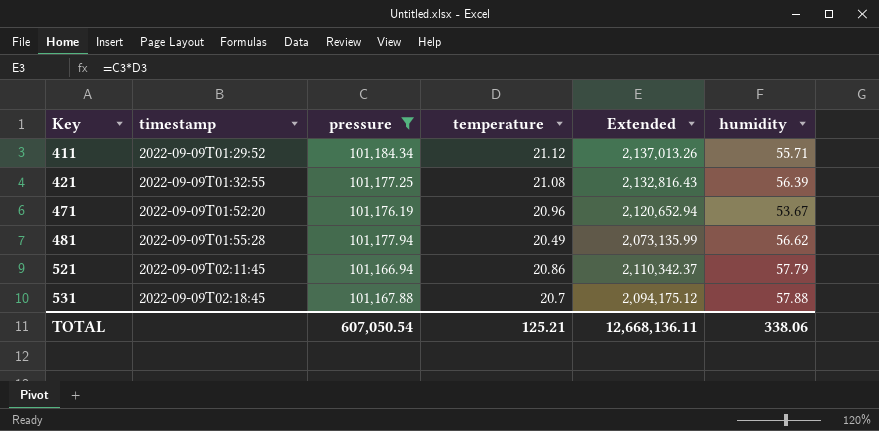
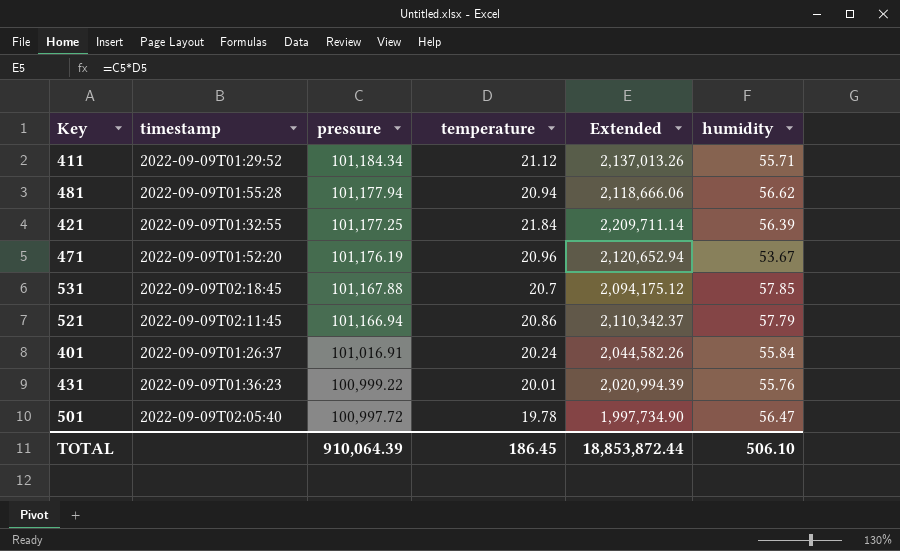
filter: pressure >= 101,166.94 -> none
row order: Key ascending -> pressure descending
481 | temperature: 20.49 -> 20.94
481 | Extended: 2,073,135.99 -> 2,118,666.06
421 | temperature: 21.08 -> 21.84
421 | Extended: 2,132,816.43 -> 2,209,711.14
531 | humidity: 57.88 -> 57.85
TOTAL | pressure: 607,050.54 -> 910,064.39
TOTAL | temperature: 125.21 -> 186.45
TOTAL | Extended: 12,668,136.11 -> 18,853,872.44
TOTAL | humidity: 338.06 -> 506.10

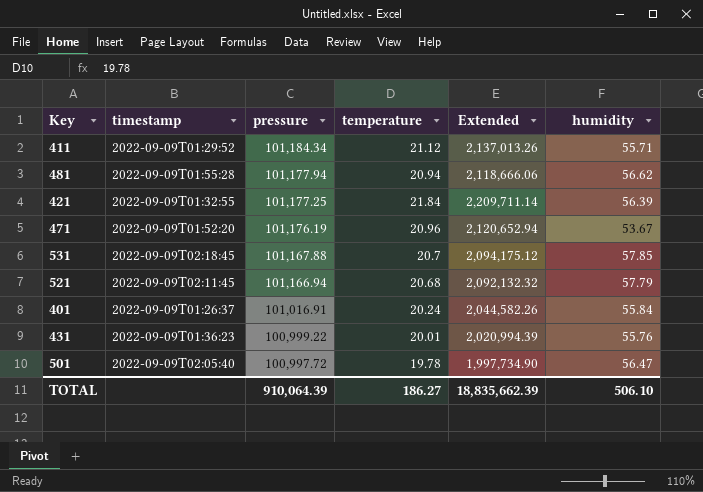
521 | temperature: 20.86 -> 20.68
521 | Extended: 2,110,342.37 -> 2,092,132.32
TOTAL | temperature: 186.45 -> 186.27
TOTAL | Extended: 18,853,872.44 -> 18,835,662.39

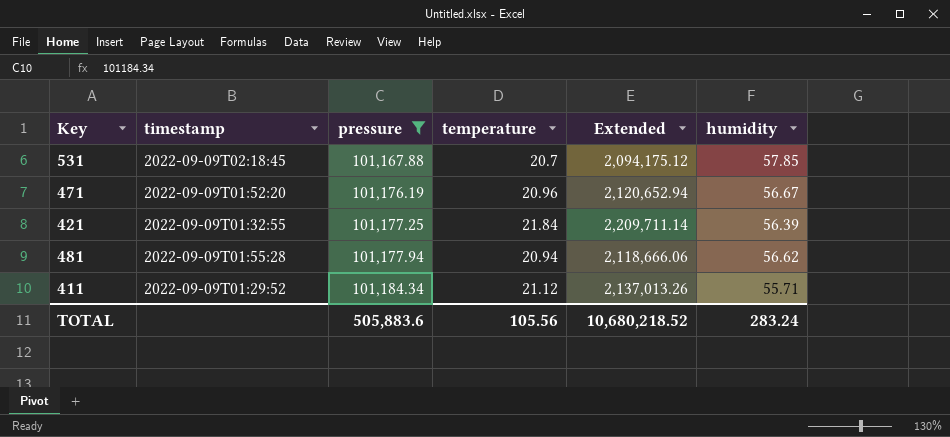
filter: none -> pressure >= 101,167.88
row order: pressure descending -> pressure ascending
471 | humidity: 53.67 -> 56.67
TOTAL | pressure: 910,064.39 -> 505,883.6
TOTAL | temperature: 186.27 -> 105.56
TOTAL | Extended: 18,835,662.39 -> 10,680,218.52
TOTAL | humidity: 506.10 -> 283.24

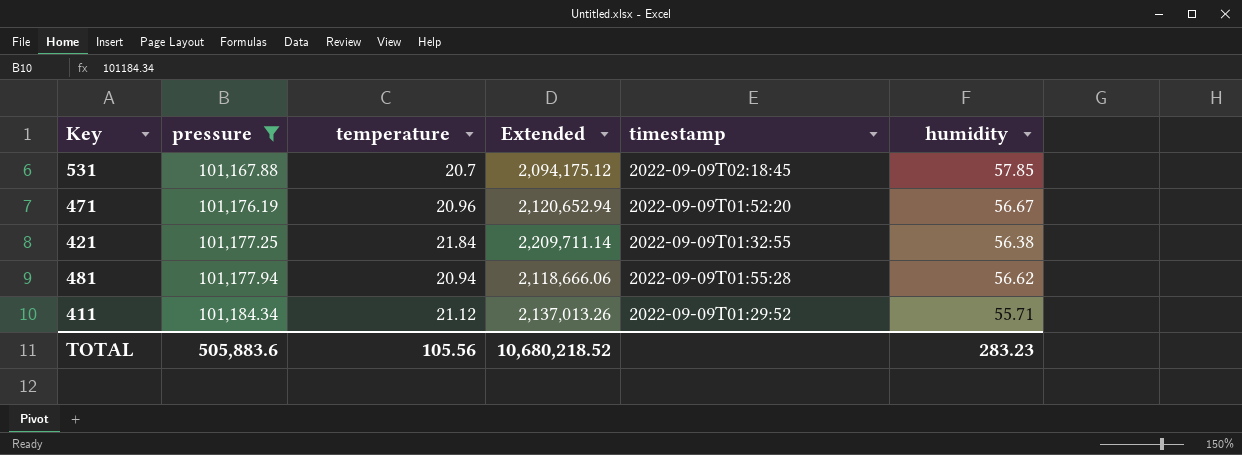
column timestamp | position: 2 -> 5
421 | humidity: 56.39 -> 56.38
TOTAL | humidity: 283.24 -> 283.23

